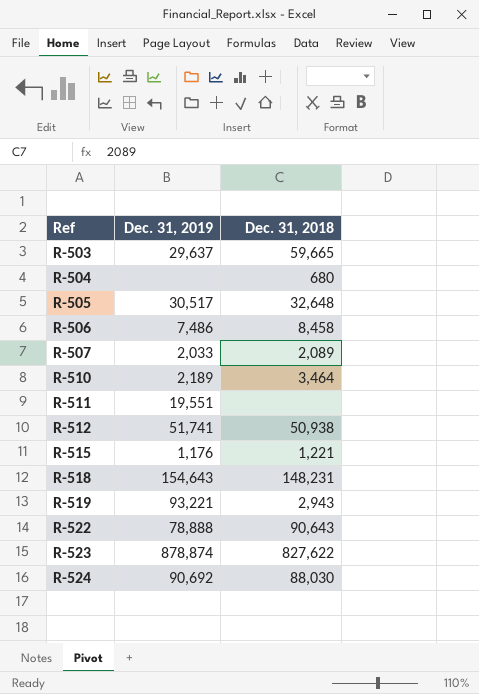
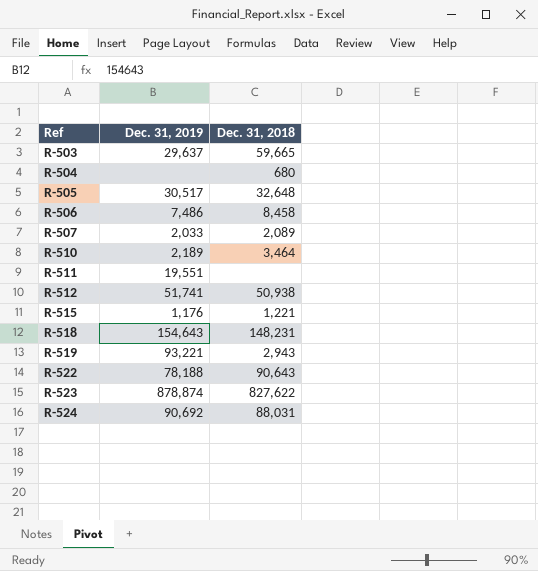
R-522 | Dec. 31, 2019: 78,888 -> 78,188
R-524 | Dec. 31, 2018: 88,030 -> 88,031

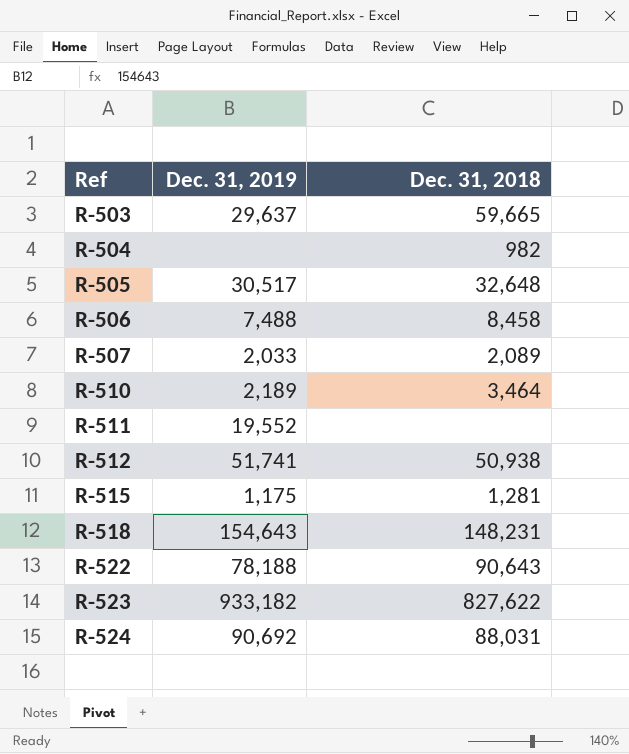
row R-519: 93,221 | 2,943 -> none
R-504 | Dec. 31, 2018: 680 -> 982
R-506 | Dec. 31, 2019: 7,486 -> 7,488
R-511 | Dec. 31, 2019: 19,551 -> 19,552
R-515 | Dec. 31, 2019: 1,176 -> 1,175
R-515 | Dec. 31, 2018: 1,221 -> 1,281
R-523 | Dec. 31, 2019: 878,874 -> 933,182

